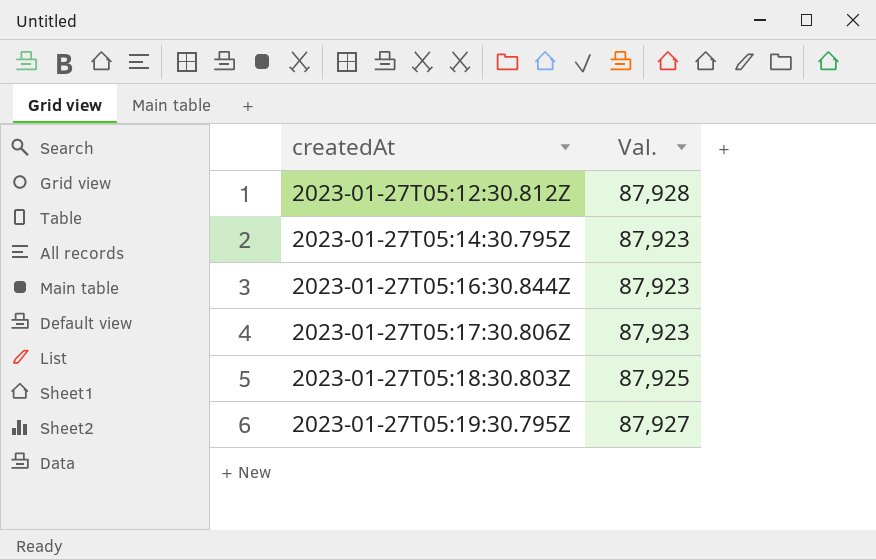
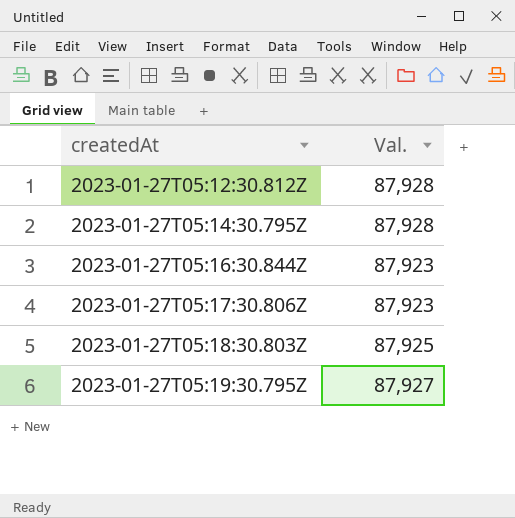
2023-01-27T05:14:30.795Z | Val.: 87,923 -> 87,928

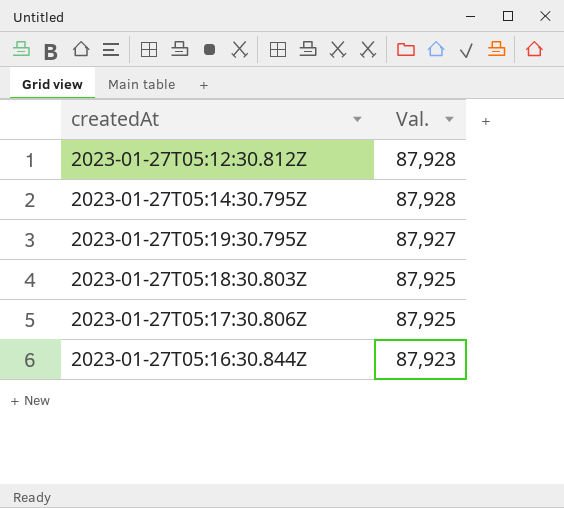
row order: createdAt ascending -> Val. descending
2023-01-27T05:17:30.806Z | Val.: 87,923 -> 87,925

